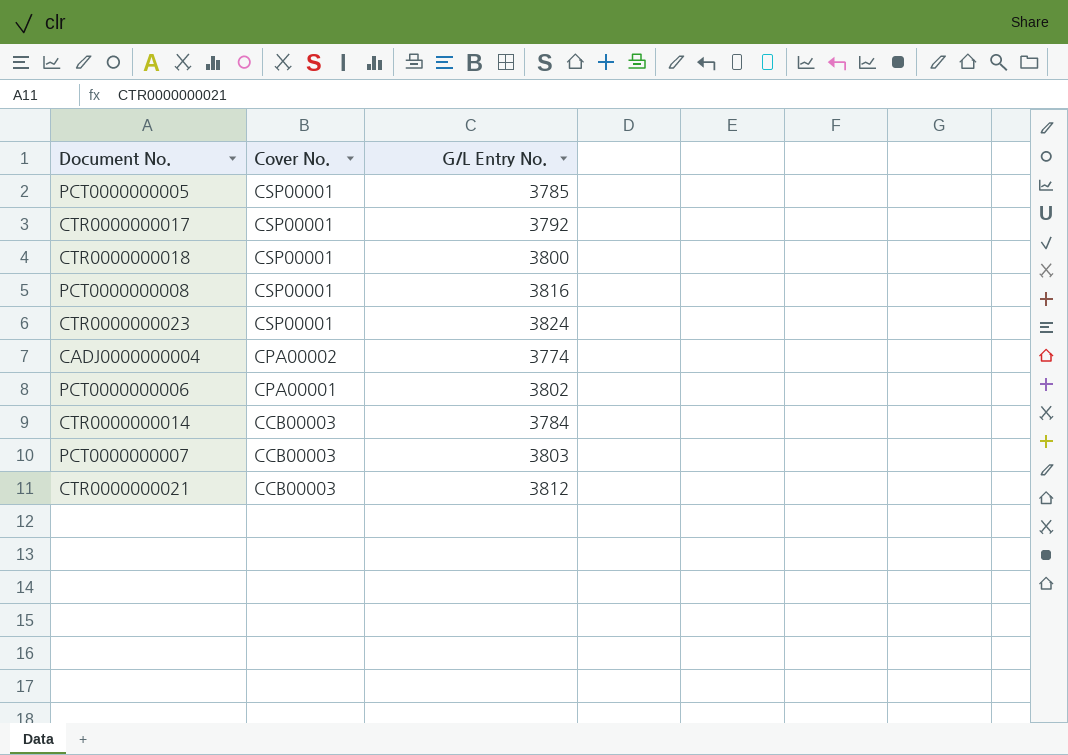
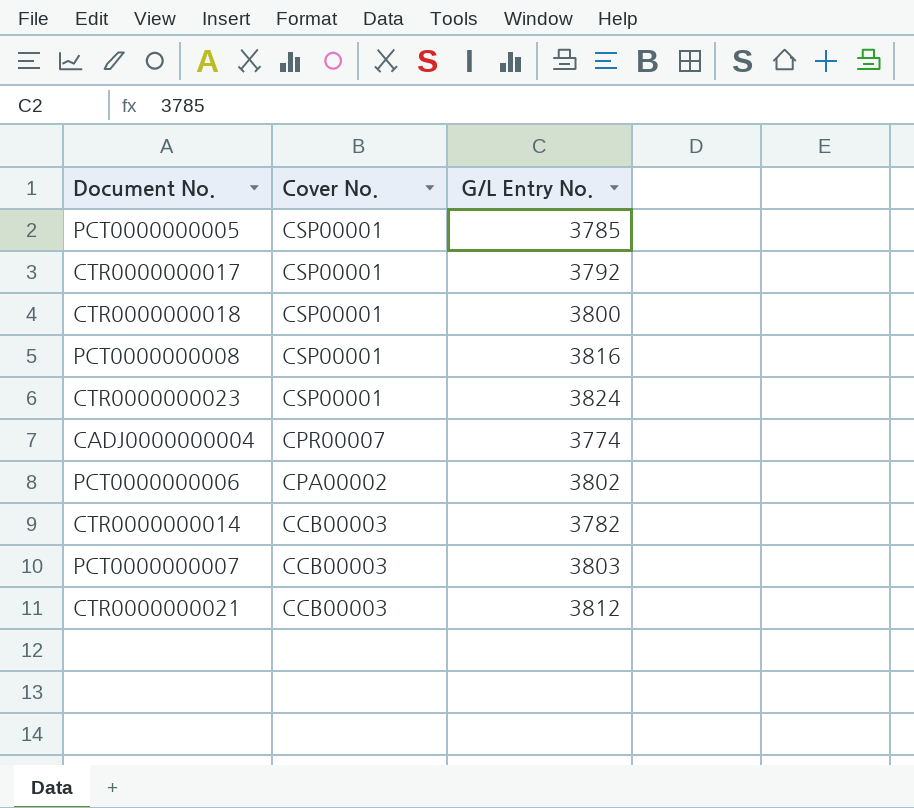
CADJ0000000004 | Cover No.: CPA00002 -> CPR00007
PCT0000000006 | Cover No.: CPA00001 -> CPA00002
CTR0000000014 | G/L Entry No.: 3784 -> 3782

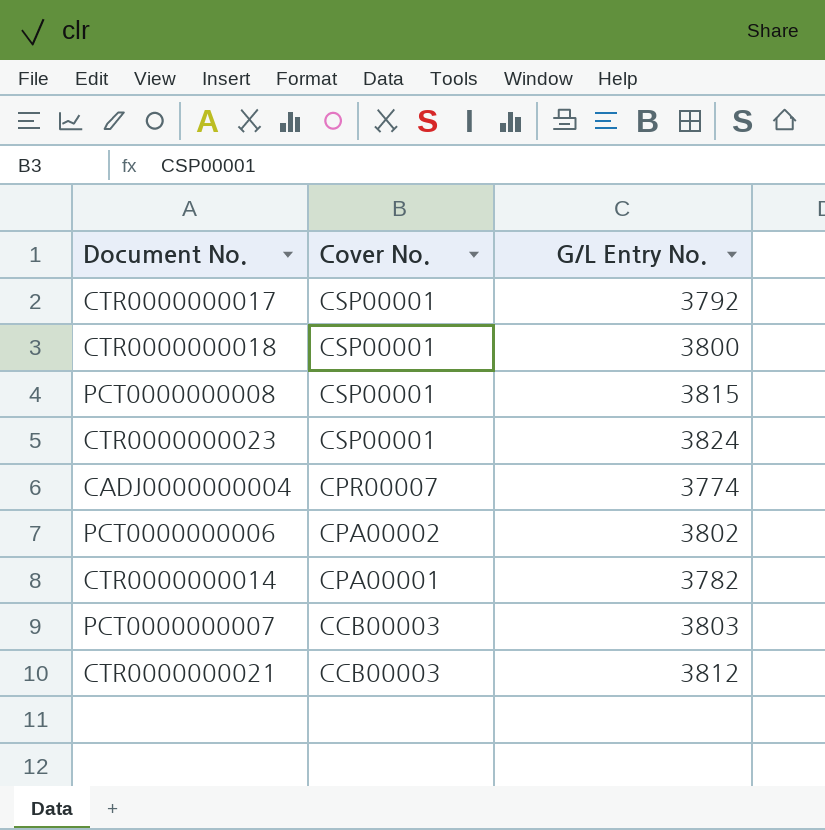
row PCT0000000005: CSP00001 | 3785 -> none
PCT0000000008 | G/L Entry No.: 3816 -> 3815
CTR0000000014 | Cover No.: CCB00003 -> CPA00001

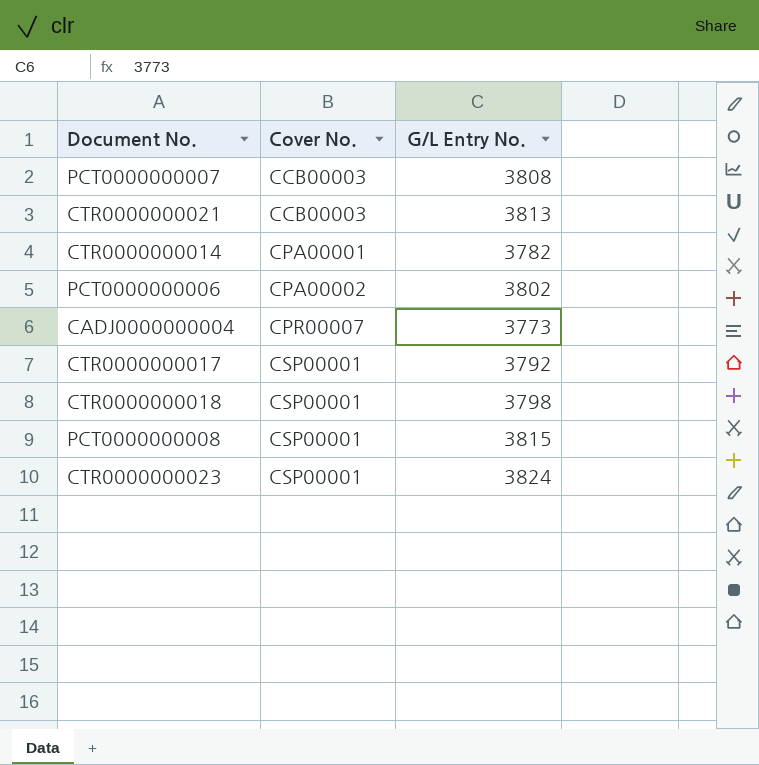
row order: Cover No. descending -> Cover No. ascending
PCT0000000007 | G/L Entry No.: 3803 -> 3808
CTR0000000021 | G/L Entry No.: 3812 -> 3813
CADJ0000000004 | G/L Entry No.: 3774 -> 3773
CTR0000000018 | G/L Entry No.: 3800 -> 3798

